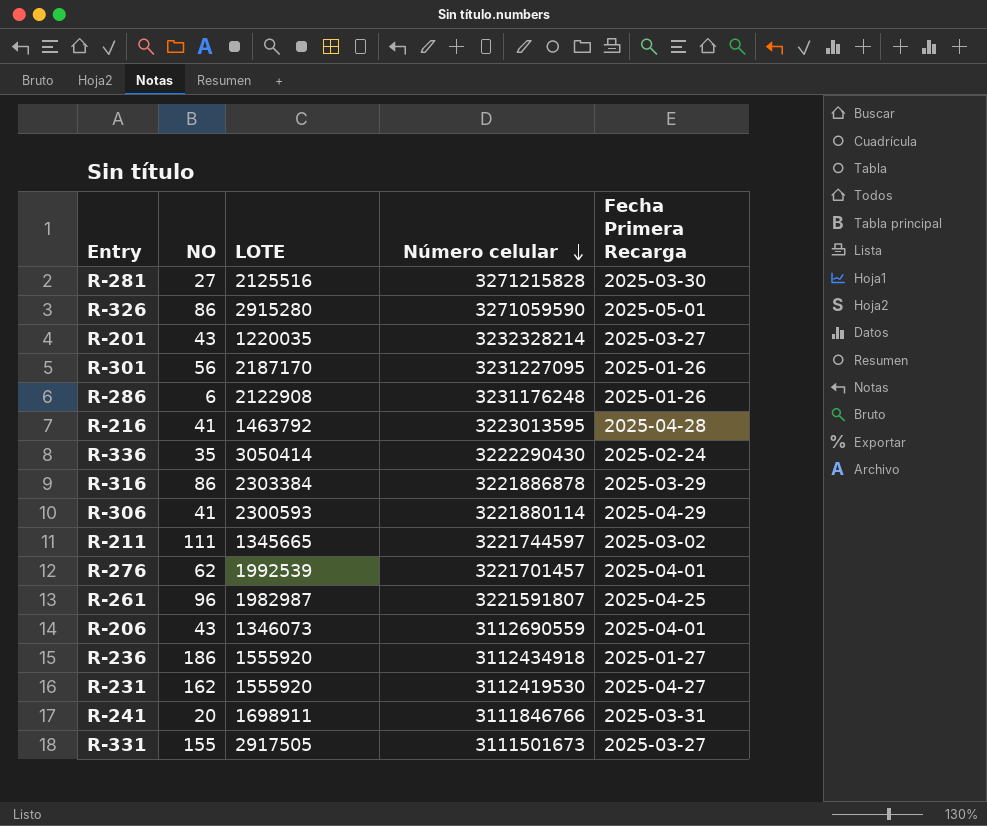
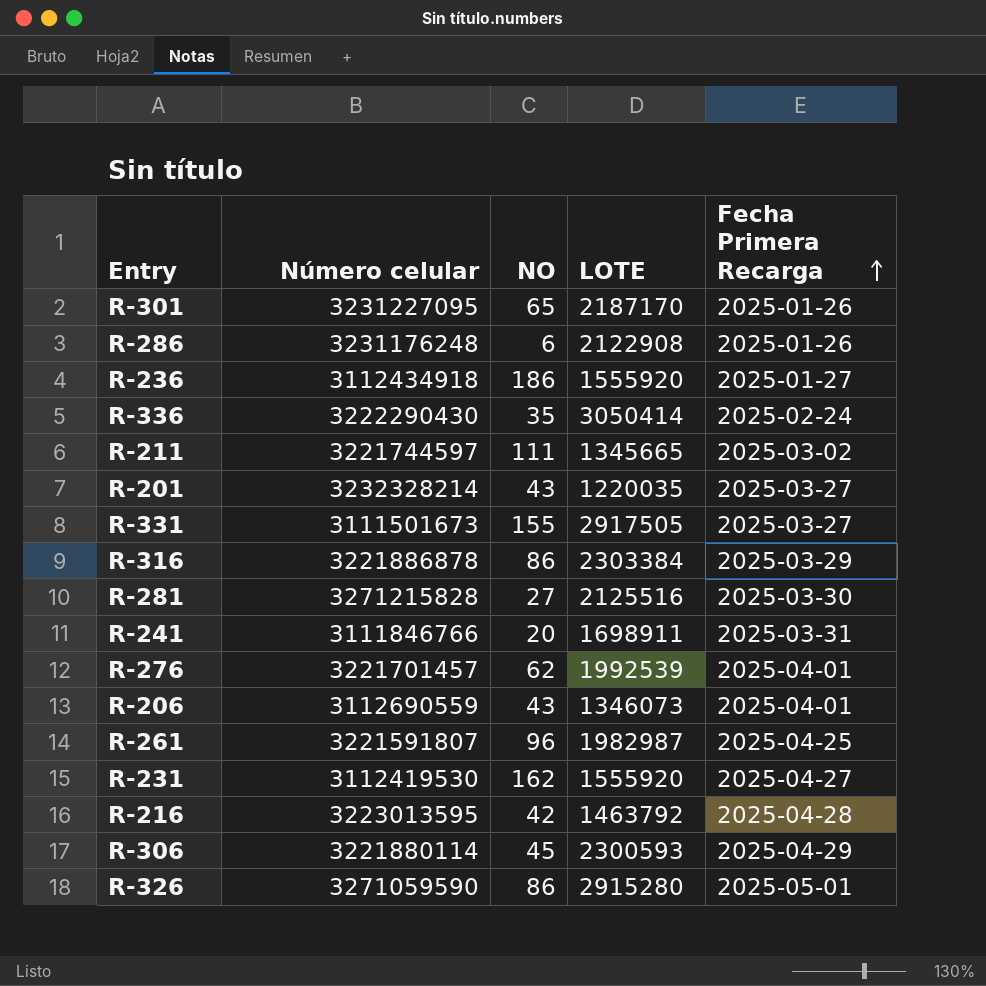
row order: Número celular descending -> Fecha Primera Recarga ascending
column Número celular | position: 4 -> 2
R-301 | NO: 56 -> 65
R-216 | NO: 41 -> 42
R-306 | NO: 41 -> 45

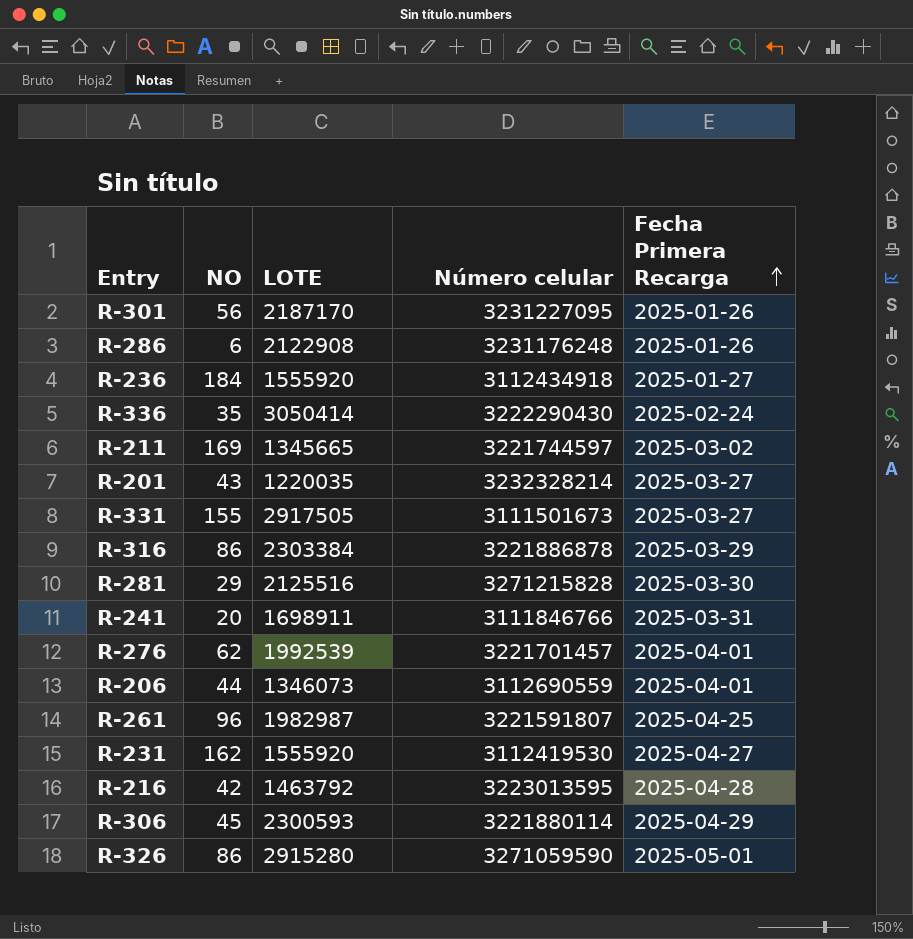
column Número celular | position: 2 -> 4
R-301 | NO: 65 -> 56
R-236 | NO: 186 -> 184
R-211 | NO: 111 -> 169
R-281 | NO: 27 -> 29
R-206 | NO: 43 -> 44

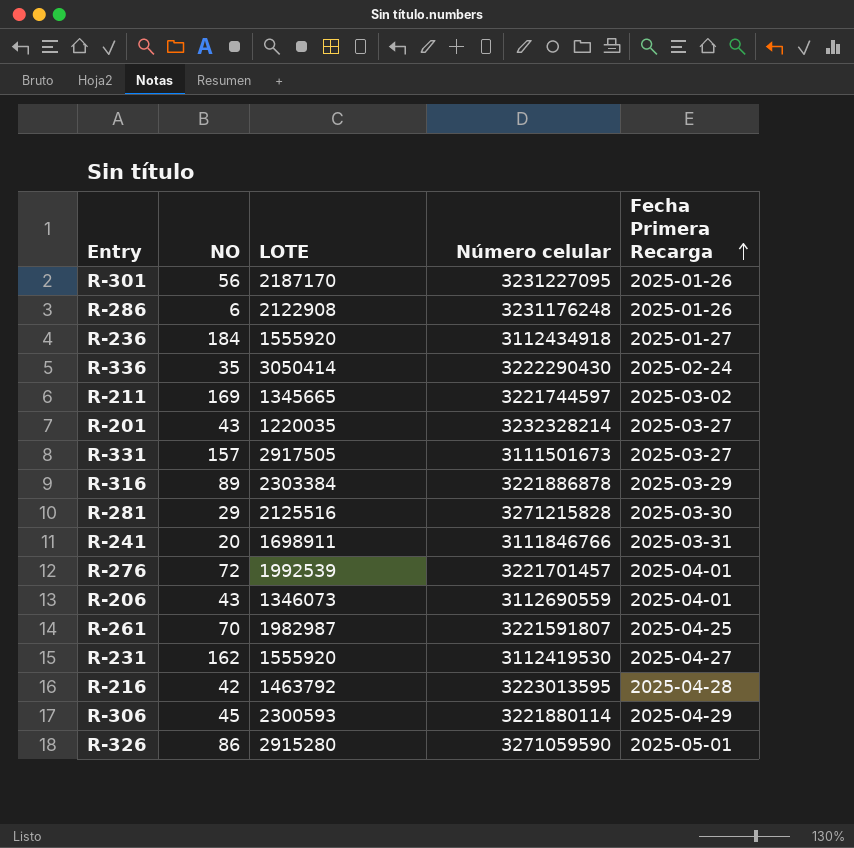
R-331 | NO: 155 -> 157
R-316 | NO: 86 -> 89
R-276 | NO: 62 -> 72
R-206 | NO: 44 -> 43
R-261 | NO: 96 -> 70

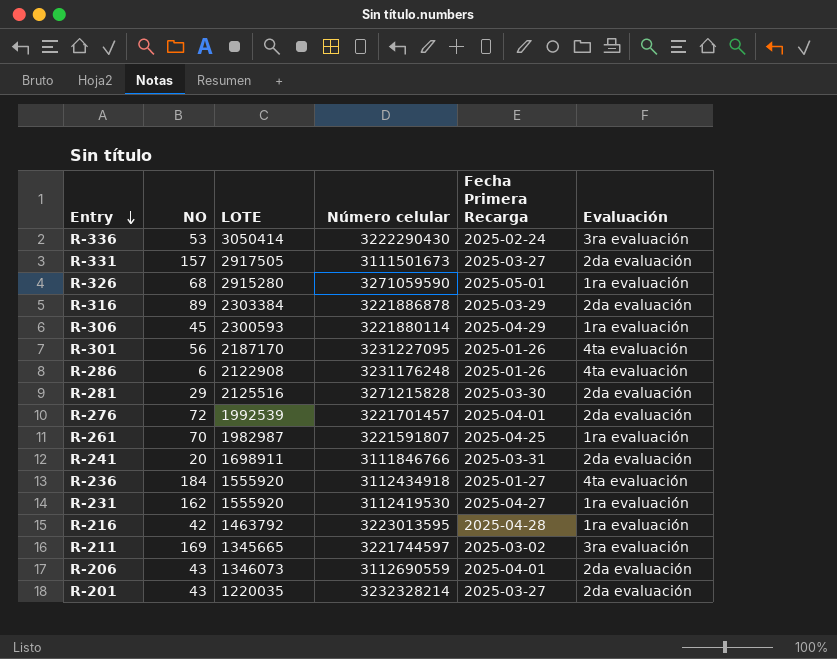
row order: Fecha Primera Recarga ascending -> Entry descending
column Evaluación | position: none -> 6
R-336 | NO: 35 -> 53
R-326 | NO: 86 -> 68

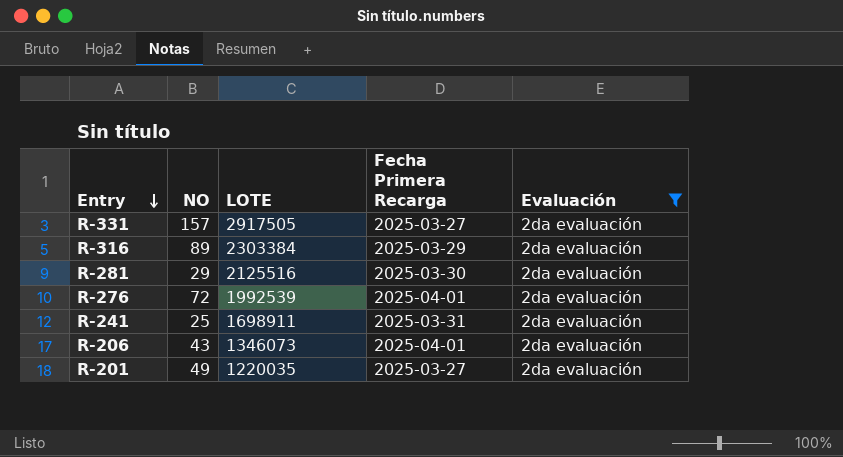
filter: none -> Evaluación = 2da evaluación
column Número celular | position: 4 -> none
R-241 | NO: 20 -> 25
R-201 | NO: 43 -> 49

